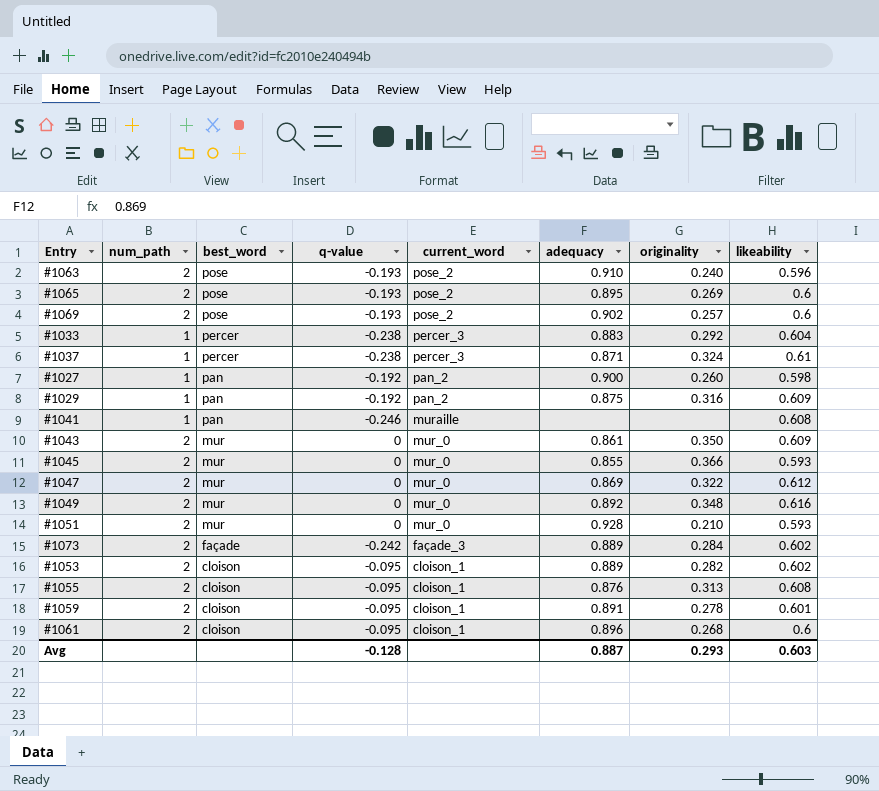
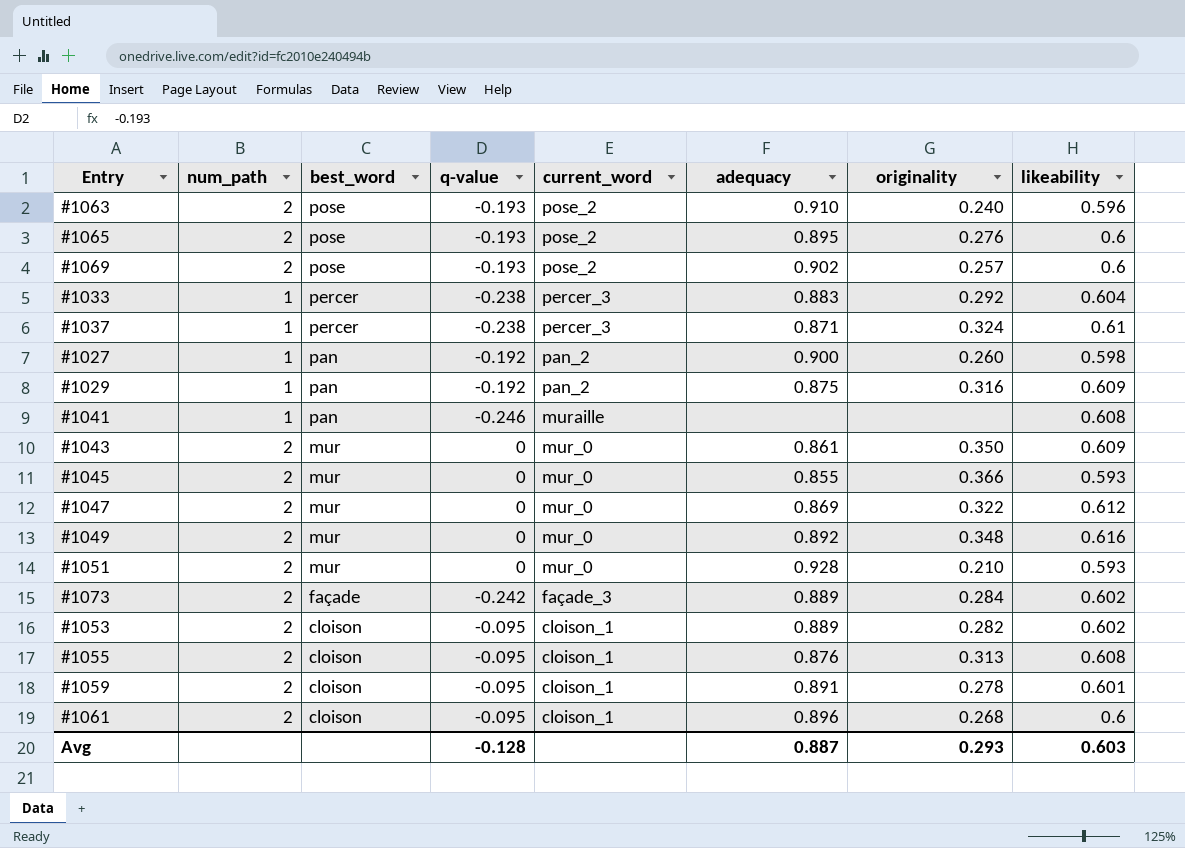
#1065 | originality: 0.269 -> 0.276

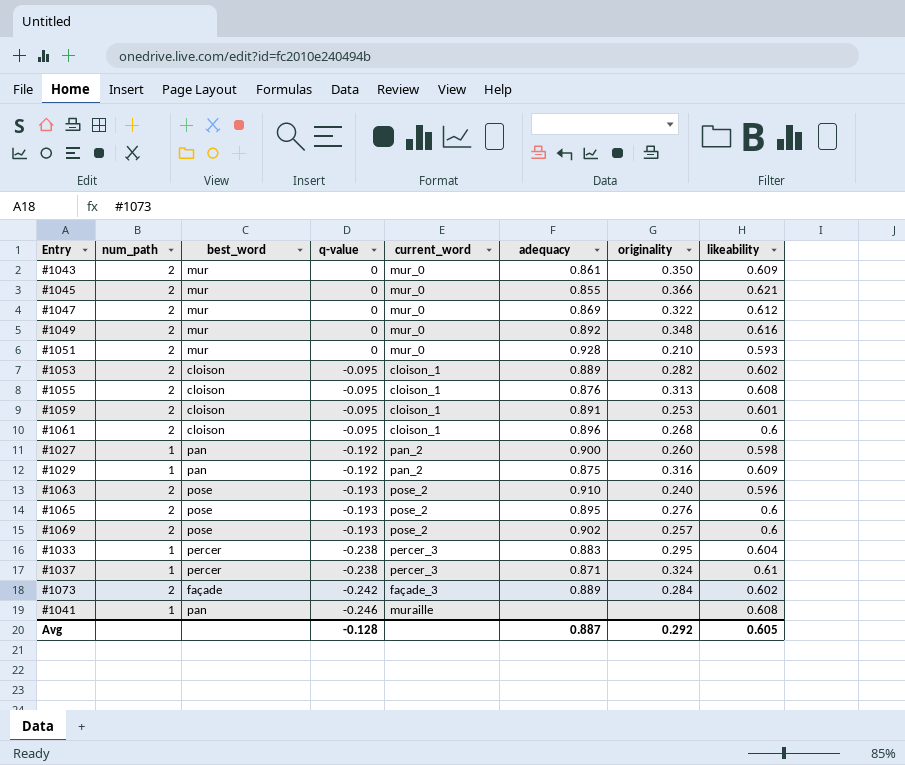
row order: best_word descending -> q-value descending
#1045 | likeability: 0.593 -> 0.621
#1059 | originality: 0.278 -> 0.253
#1033 | originality: 0.292 -> 0.295
Avg | originality: 0.293 -> 0.292
Avg | likeability: 0.603 -> 0.605

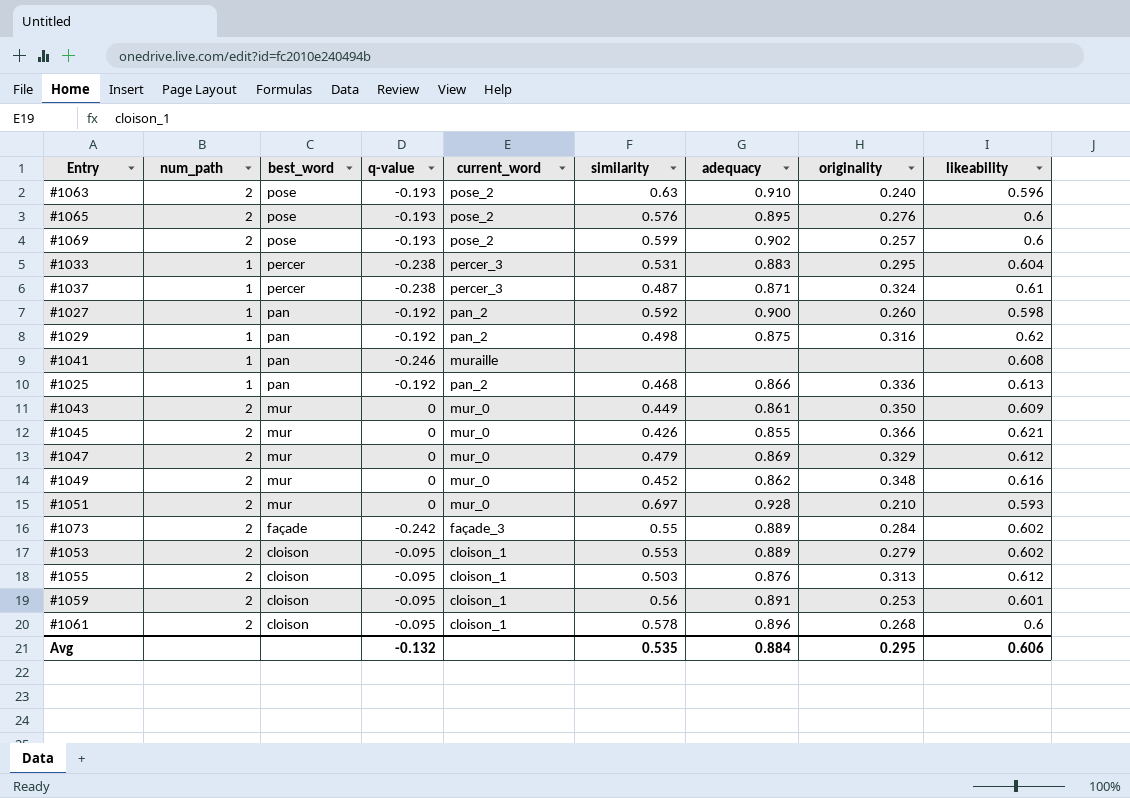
row order: q-value descending -> best_word descending
column similarity | position: none -> 6
#1029 | likeability: 0.609 -> 0.62
row #1025: none -> 1 | pan | -0.192 | pan_2 | 0.468 | 0.866 | 0.336 | 0.613
#1047 | originality: 0.322 -> 0.329
#1049 | adequacy: 0.892 -> 0.862
#1053 | originality: 0.282 -> 0.279
#1055 | likeability: 0.608 -> 0.612
Avg | q-value: -0.128 -> -0.132
Avg | adequacy: 0.887 -> 0.884
Avg | originality: 0.292 -> 0.295
Avg | likeability: 0.605 -> 0.606

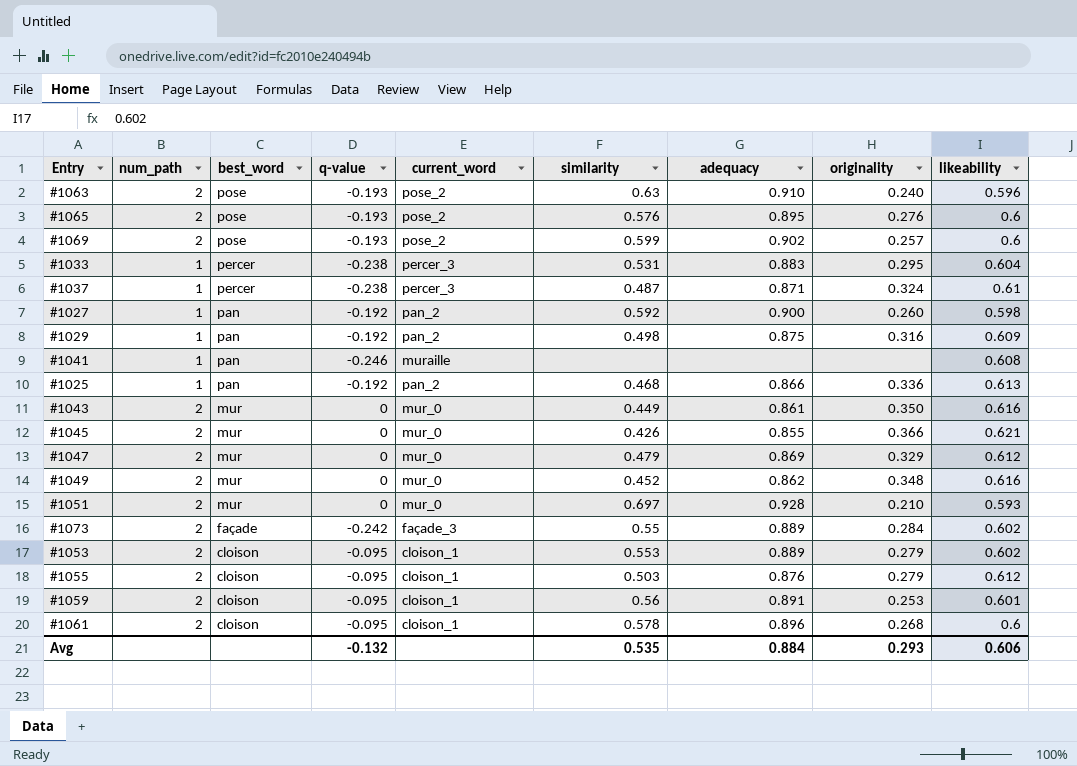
#1029 | likeability: 0.62 -> 0.609
#1043 | likeability: 0.609 -> 0.616
#1055 | originality: 0.313 -> 0.279
Avg | originality: 0.295 -> 0.293

